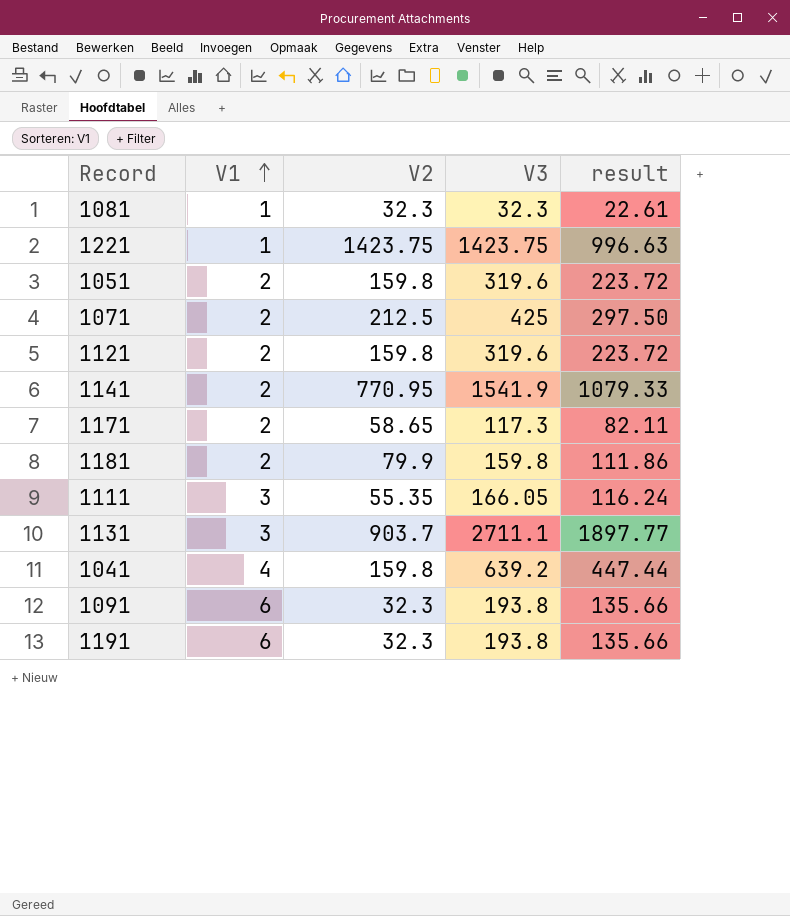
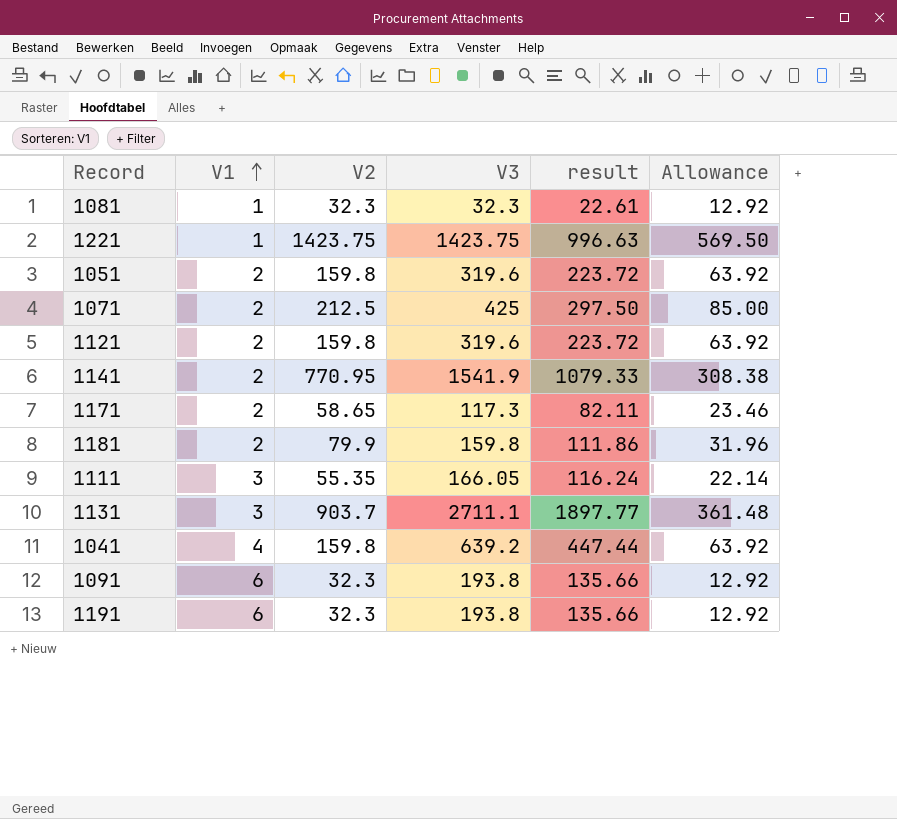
column Allowance | formula: none -> [V2] * 0.4

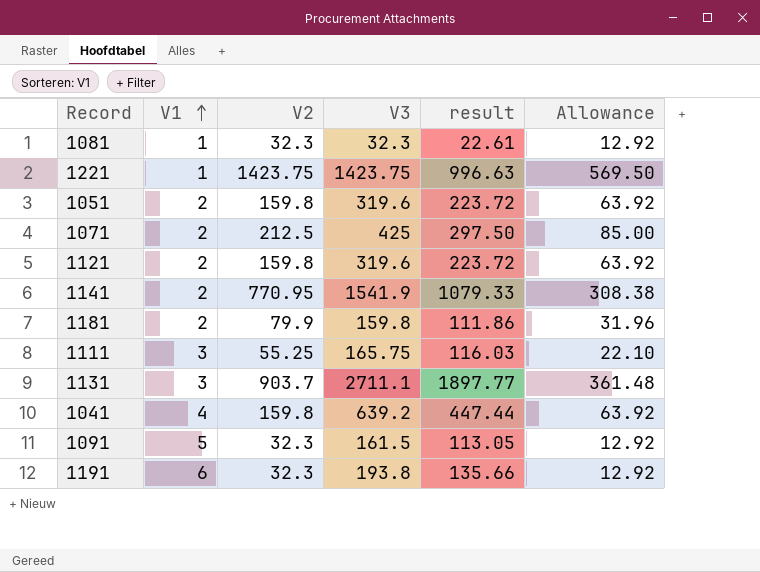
row 1171: 2 | 58.65 | 117.3 | 82.11 | 23.46 -> none
1111 | V2: 55.35 -> 55.25
1111 | V3: 166.05 -> 165.75
1111 | result: 116.24 -> 116.03
1111 | Allowance: 22.14 -> 22.10
1091 | V1: 6 -> 5
1091 | V3: 193.8 -> 161.5
1091 | result: 135.66 -> 113.05

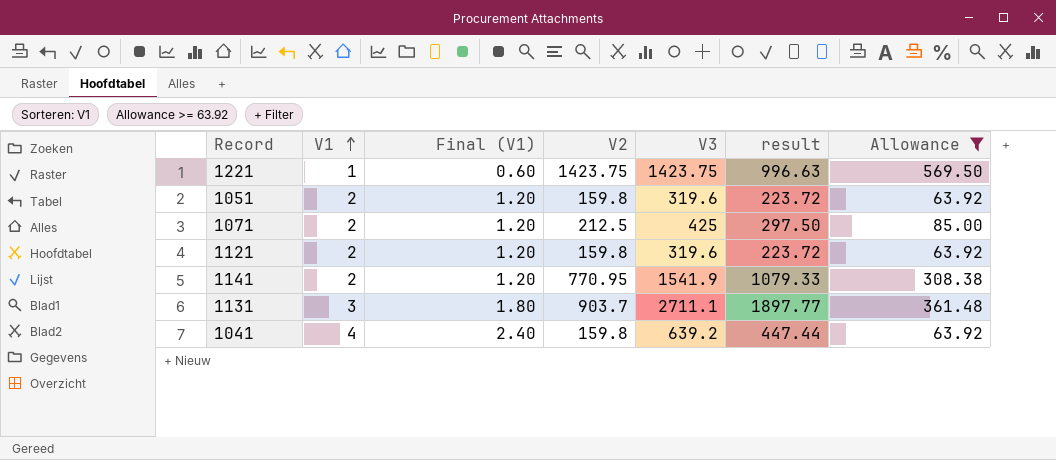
filter: none -> Allowance >= 63.92
column Final (V1) | formula: none -> [V1] * 0.6

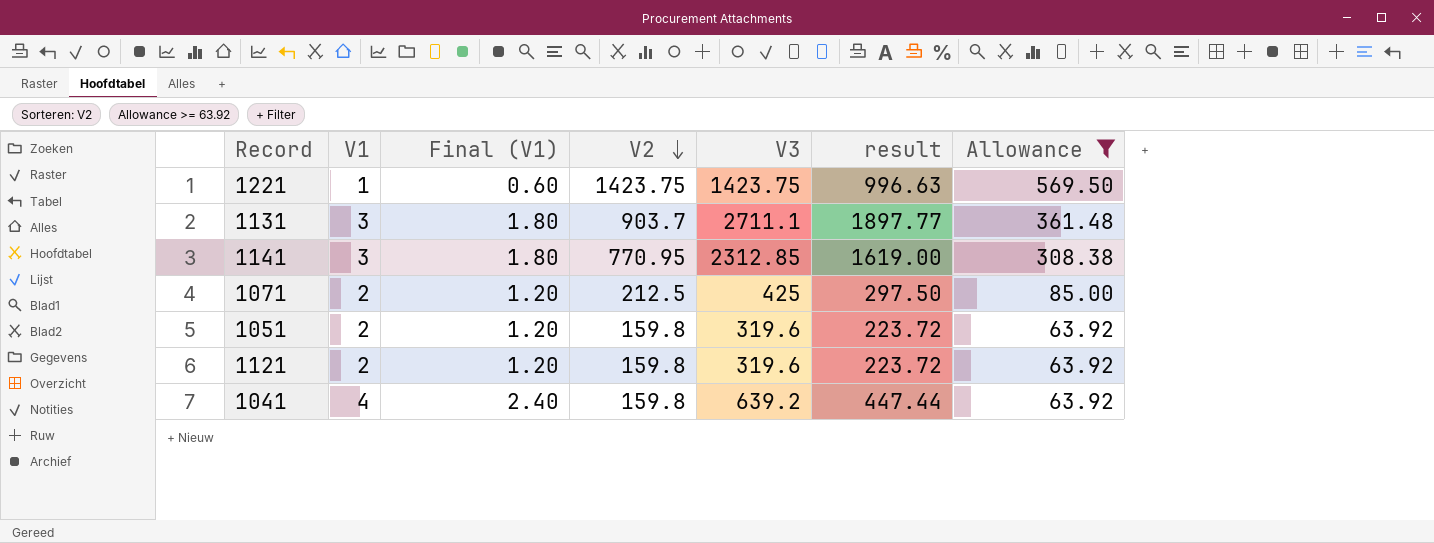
row order: V1 ascending -> V2 descending
1141 | V1: 2 -> 3
1141 | Final (V1): 1.20 -> 1.80
1141 | V3: 1541.9 -> 2312.85
1141 | result: 1079.33 -> 1619.00

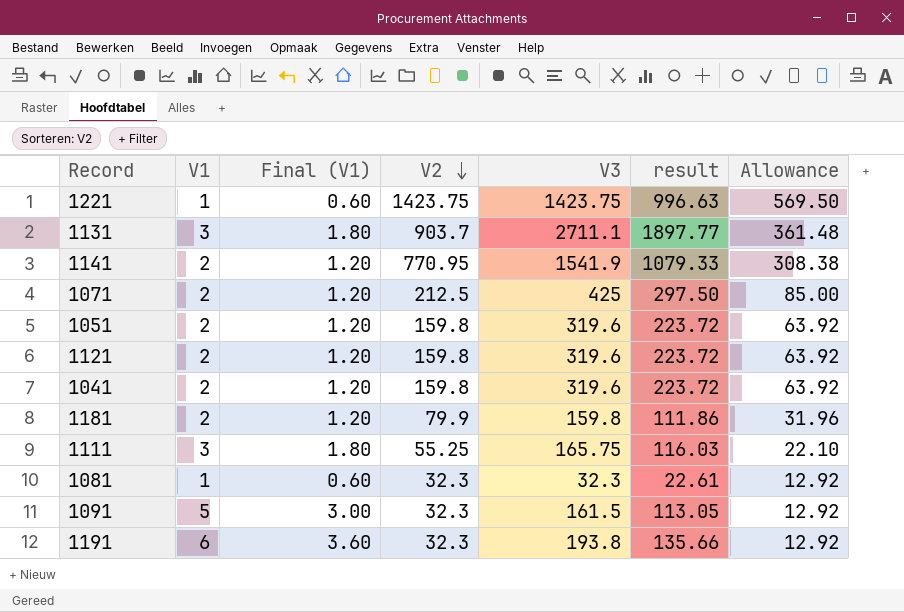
filter: Allowance >= 63.92 -> none
1141 | V1: 3 -> 2
1141 | Final (V1): 1.80 -> 1.20
1141 | V3: 2312.85 -> 1541.9
1141 | result: 1619.00 -> 1079.33
1041 | V1: 4 -> 2
1041 | Final (V1): 2.40 -> 1.20
1041 | V3: 639.2 -> 319.6
1041 | result: 447.44 -> 223.72

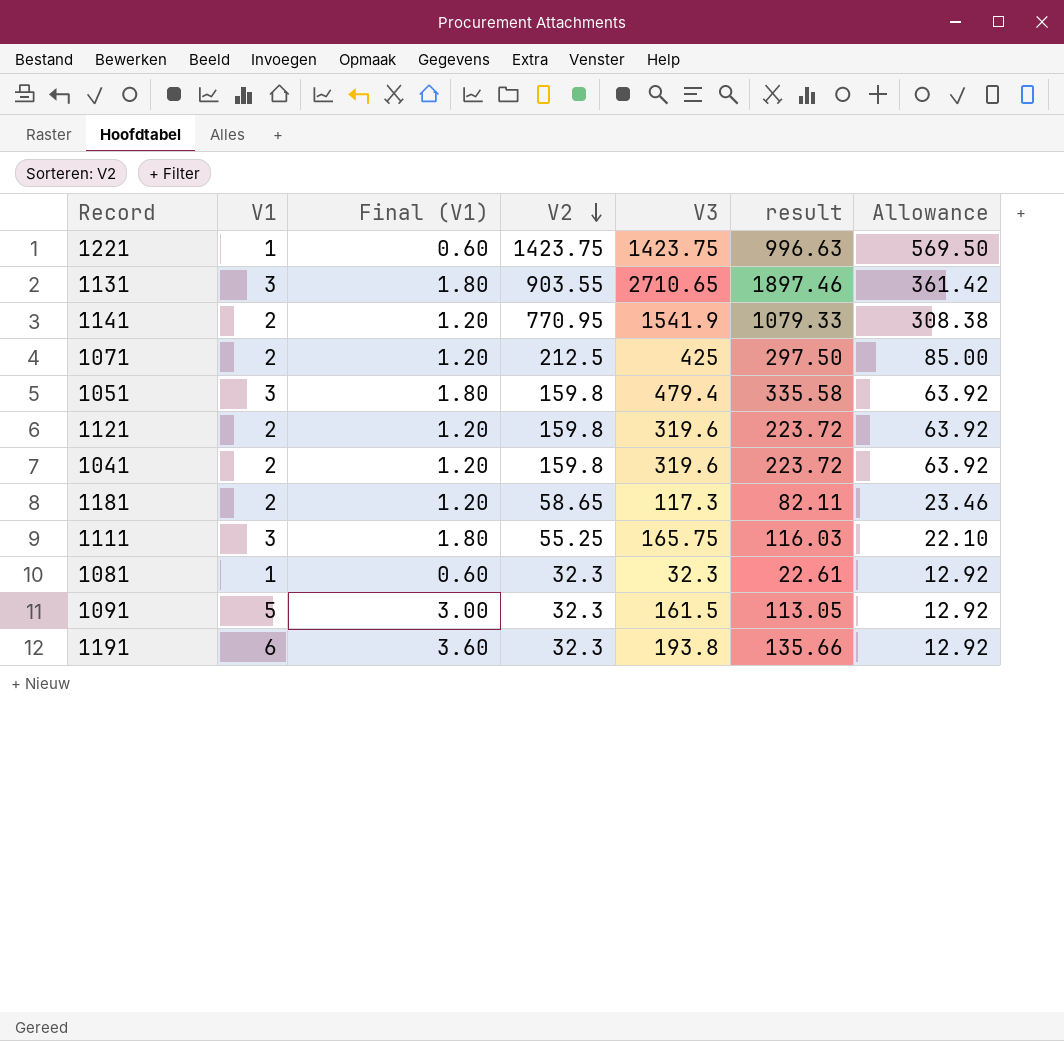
1131 | V2: 903.7 -> 903.55
1131 | V3: 2711.1 -> 2710.65
1131 | result: 1897.77 -> 1897.46
1131 | Allowance: 361.48 -> 361.42
1051 | V1: 2 -> 3
1051 | Final (V1): 1.20 -> 1.80
1051 | V3: 319.6 -> 479.4
1051 | result: 223.72 -> 335.58
1181 | V2: 79.9 -> 58.65
1181 | V3: 159.8 -> 117.3
1181 | result: 111.86 -> 82.11
1181 | Allowance: 31.96 -> 23.46

